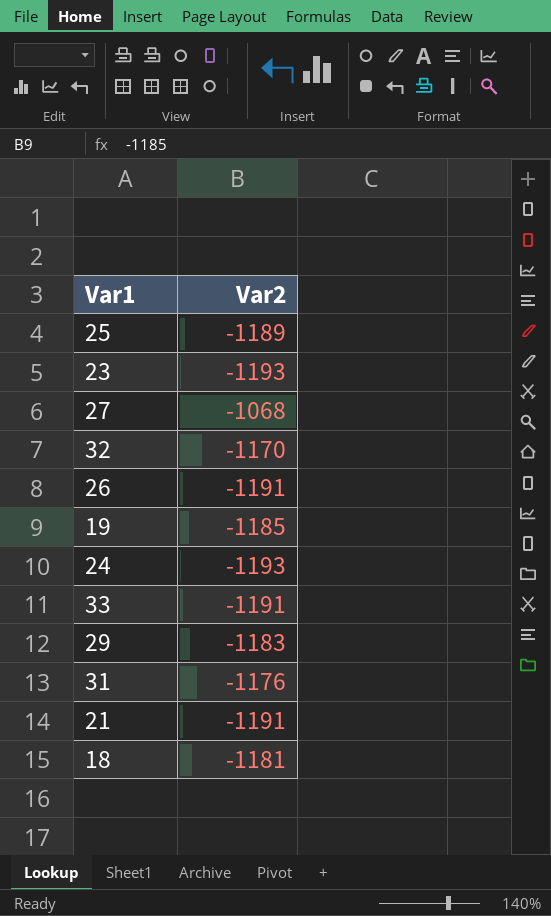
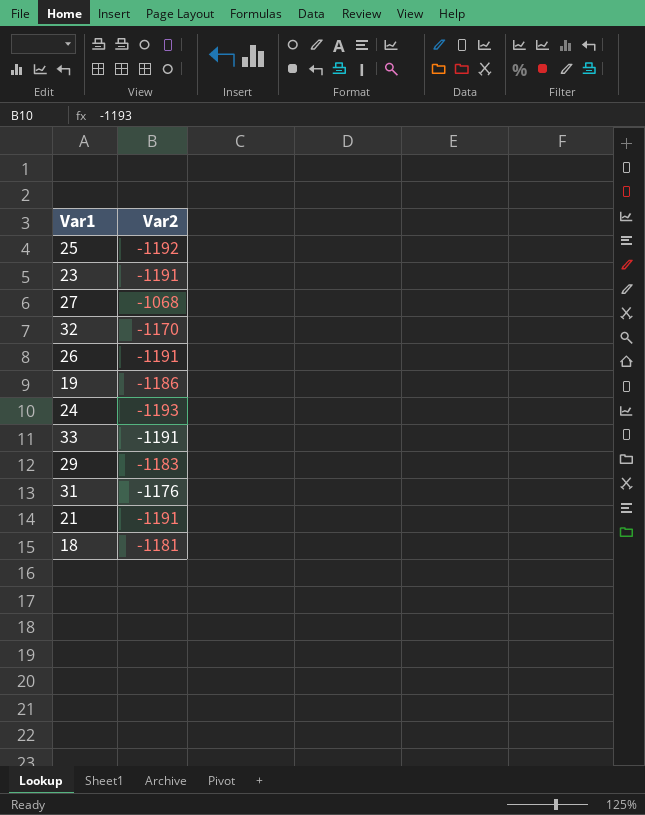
25 | Var2: -1189 -> -1192
23 | Var2: -1193 -> -1191
19 | Var2: -1185 -> -1186

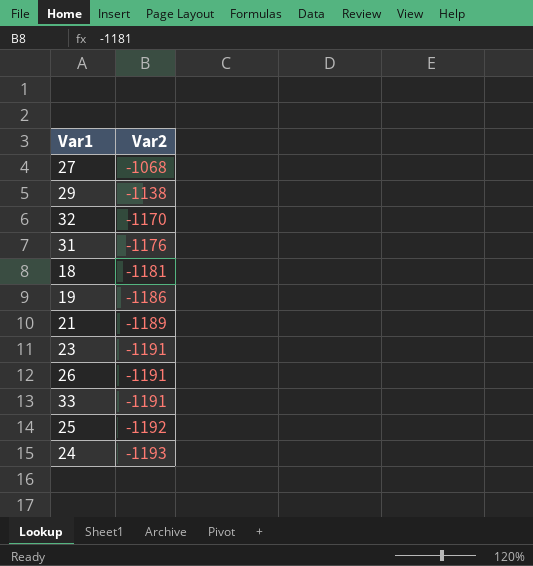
row order: none -> Var2 descending
29 | Var2: -1183 -> -1138
21 | Var2: -1191 -> -1189

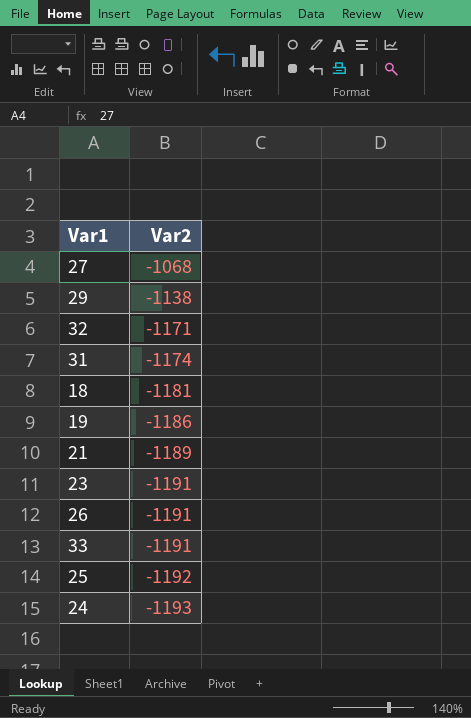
32 | Var2: -1170 -> -1171
31 | Var2: -1176 -> -1174

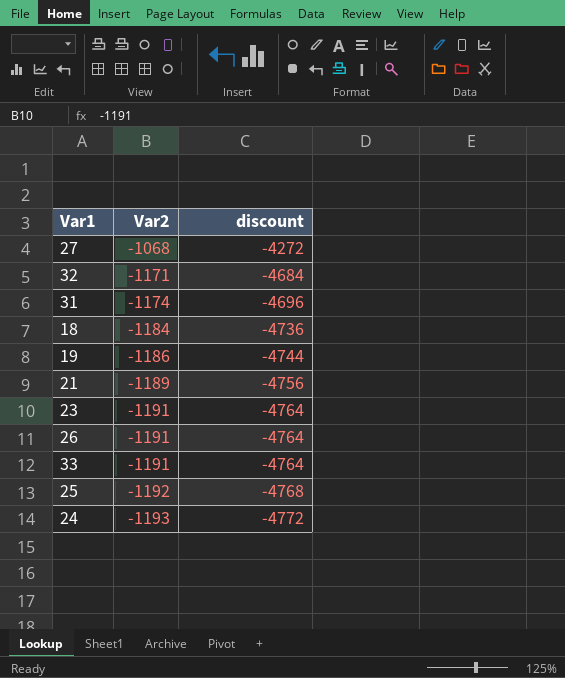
column discount | formula: none -> [Var2] * 4
row 29: -1138 -> none
18 | Var2: -1181 -> -1184

